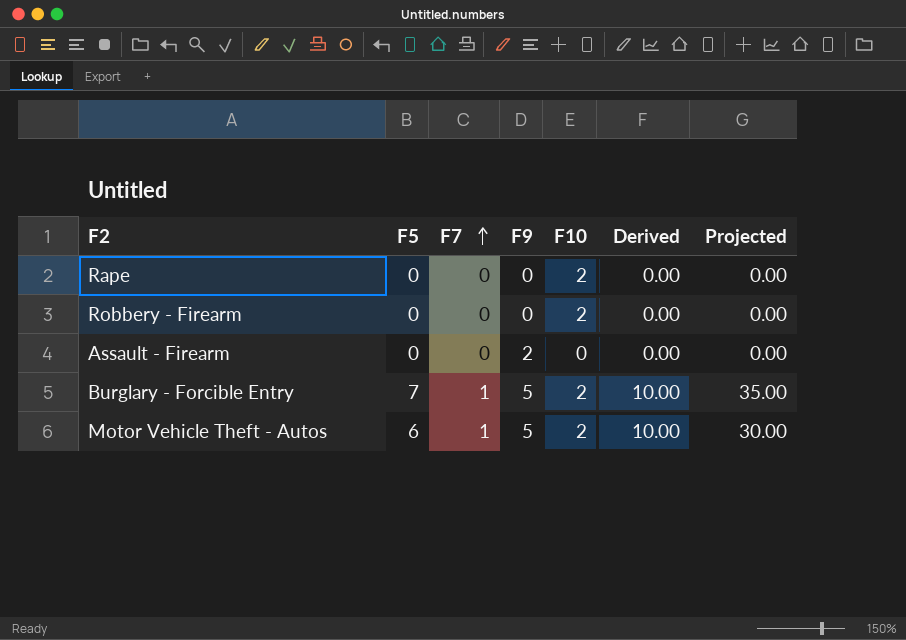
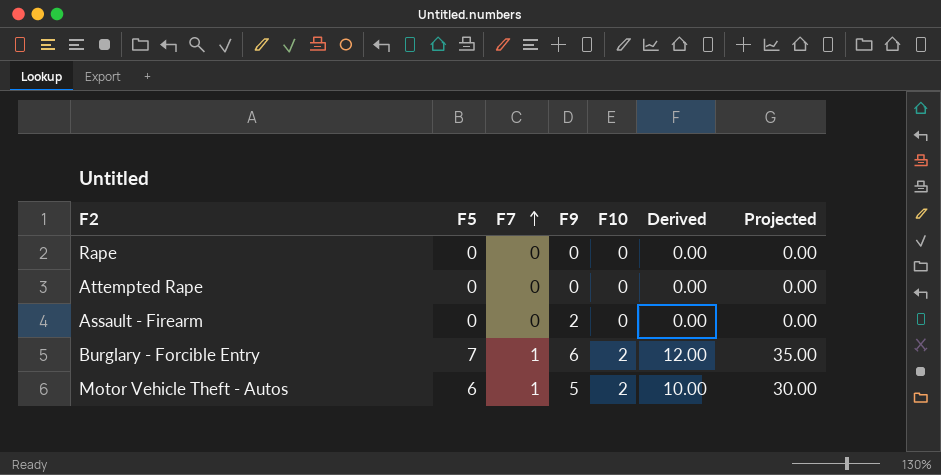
row Robbery - Firearm: 0 | 0 | 0 | 2 | 0.00 | 0.00 -> none
Rape | F10: 2 -> 0
row Attempted Rape: none -> 0 | 0 | 0 | 0 | 0.00 | 0.00
Burglary - Forcible Entry | F9: 5 -> 6
Burglary - Forcible Entry | Derived: 10.00 -> 12.00

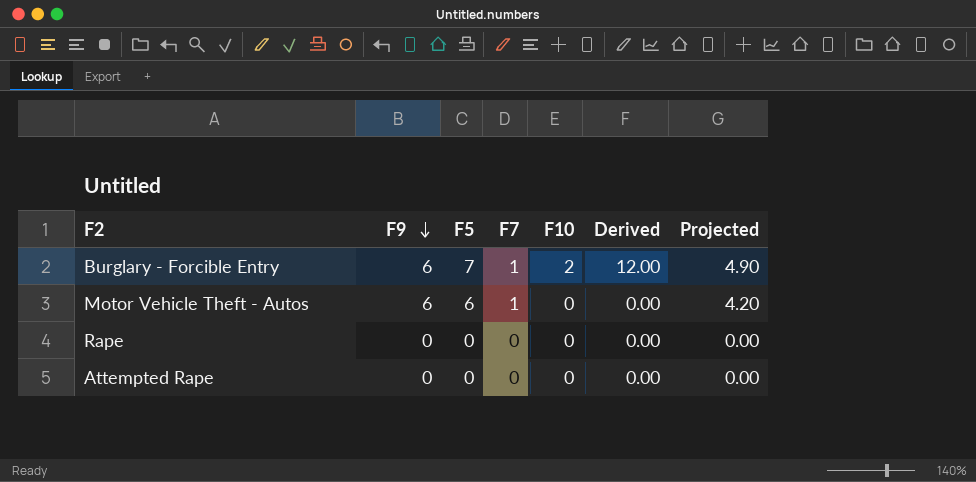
row order: F7 ascending -> F9 descending
column F9 | position: 4 -> 2
column Projected | formula: [F5] * 5 -> [F5] * 0.7
row Assault - Firearm: 0 | 0 | 2 | 0 | 0.00 | 0.00 -> none
Motor Vehicle Theft - Autos | F9: 5 -> 6
Motor Vehicle Theft - Autos | F10: 2 -> 0
Motor Vehicle Theft - Autos | Derived: 10.00 -> 0.00

